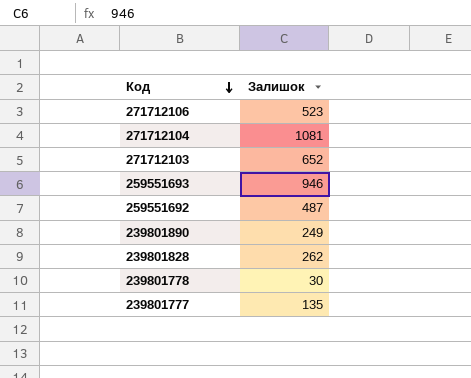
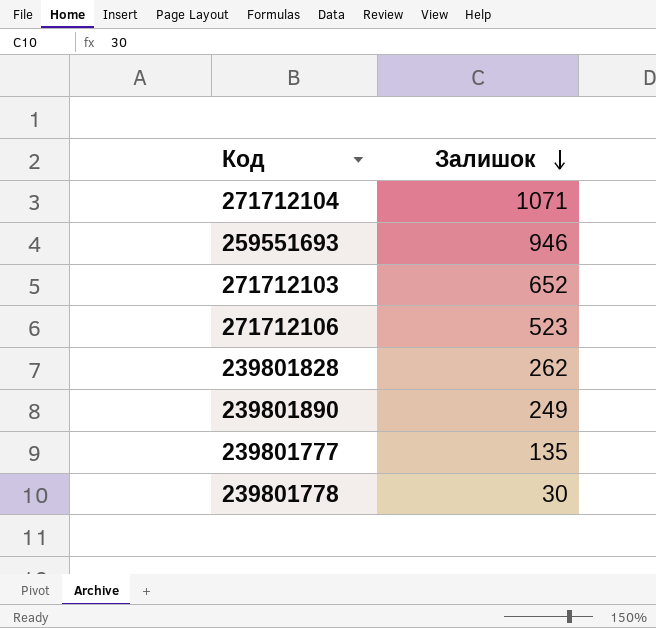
row order: Код descending -> Залишок descending
row 259551692: 487 -> none
271712104 | Залишок: 1081 -> 1071

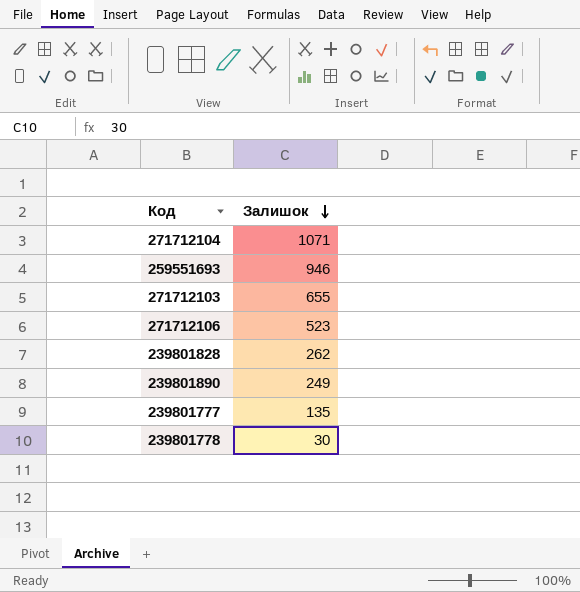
271712103 | Залишок: 652 -> 655

